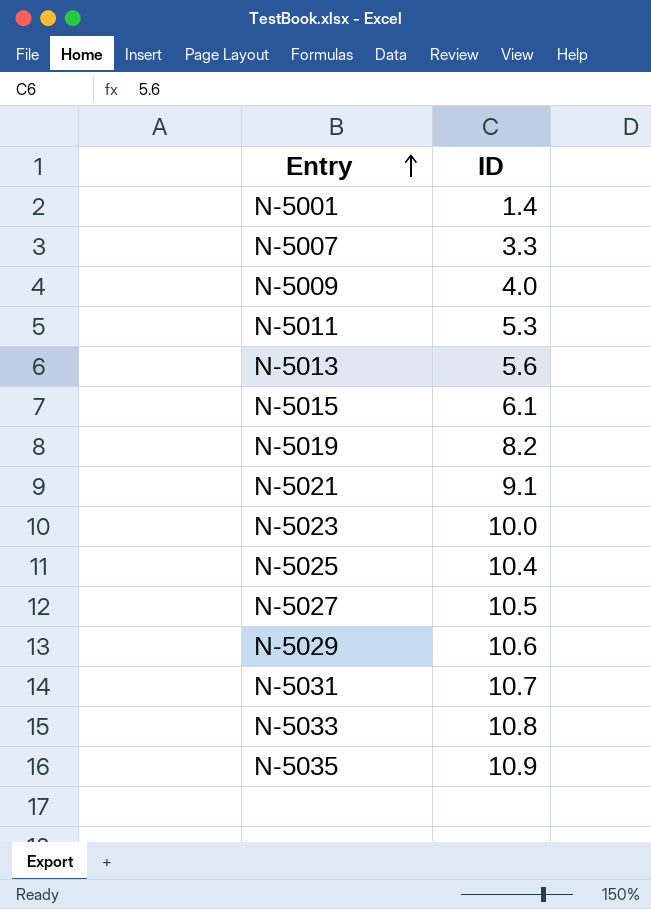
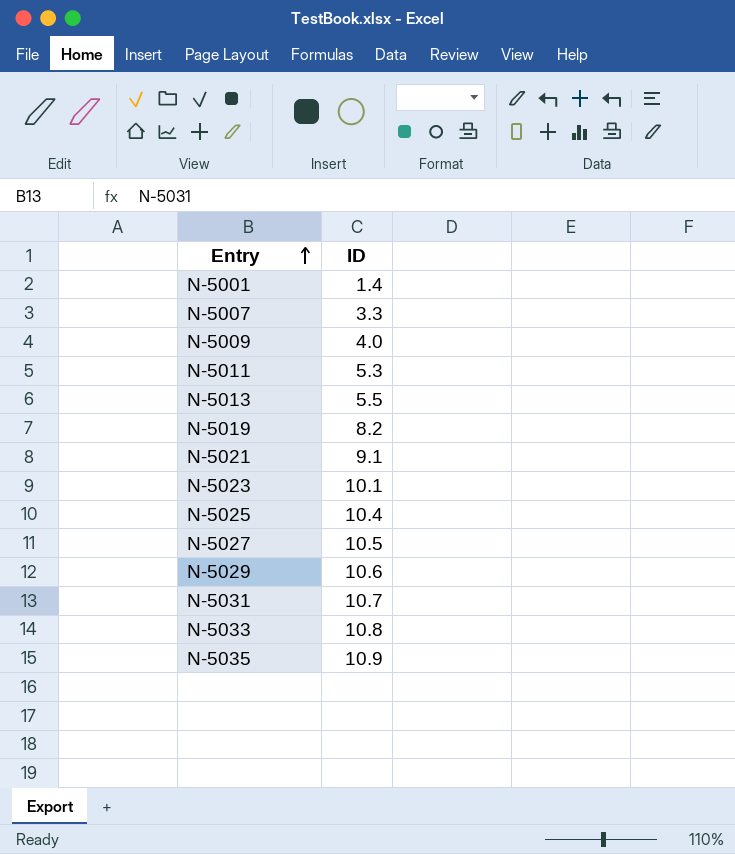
row N-5015: 6.1 -> none
N-5013 | ID: 5.6 -> 5.5
N-5023 | ID: 10.0 -> 10.1

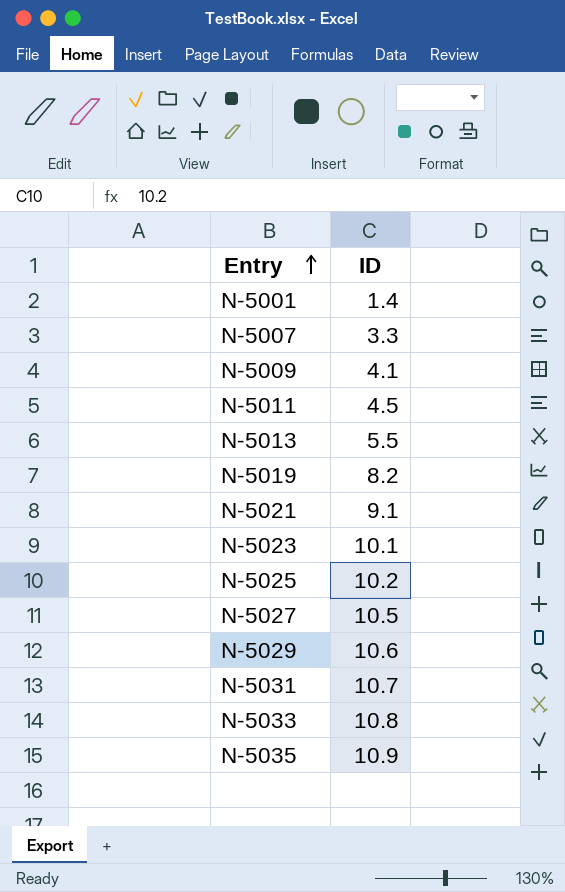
N-5009 | ID: 4.0 -> 4.1
N-5011 | ID: 5.3 -> 4.5
N-5025 | ID: 10.4 -> 10.2

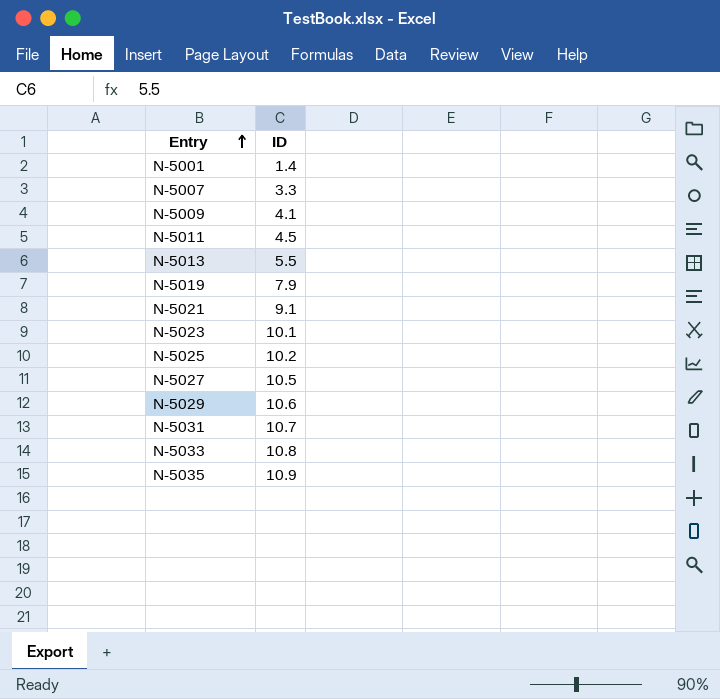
N-5019 | ID: 8.2 -> 7.9

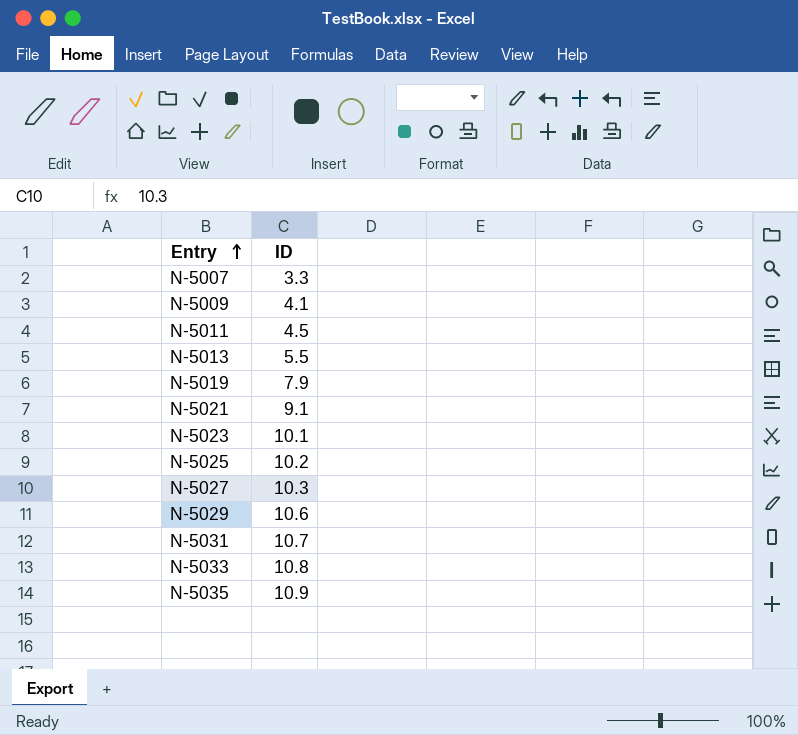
row N-5001: 1.4 -> none
N-5027 | ID: 10.5 -> 10.3

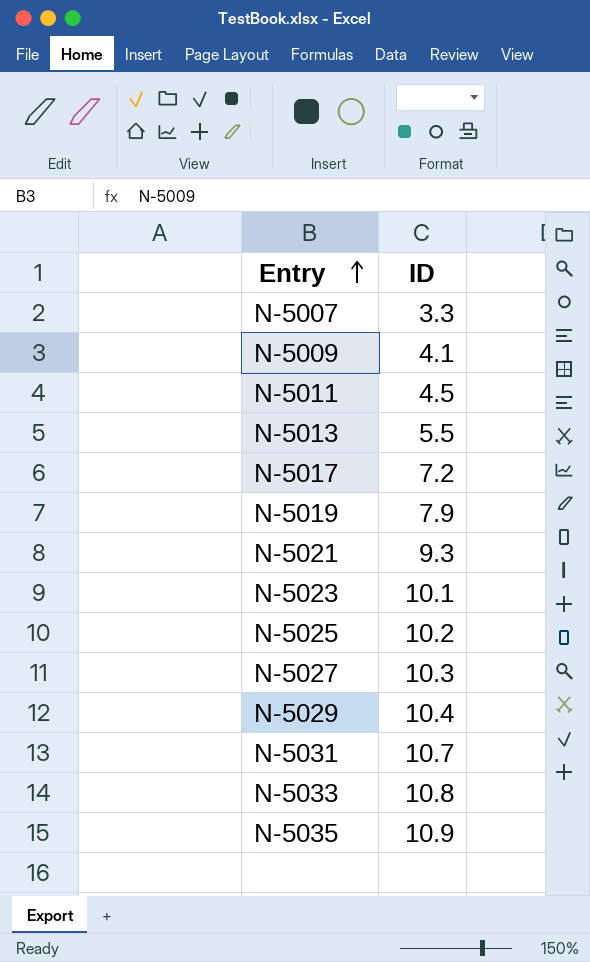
row N-5017: none -> 7.2
N-5021 | ID: 9.1 -> 9.3
N-5029 | ID: 10.6 -> 10.4

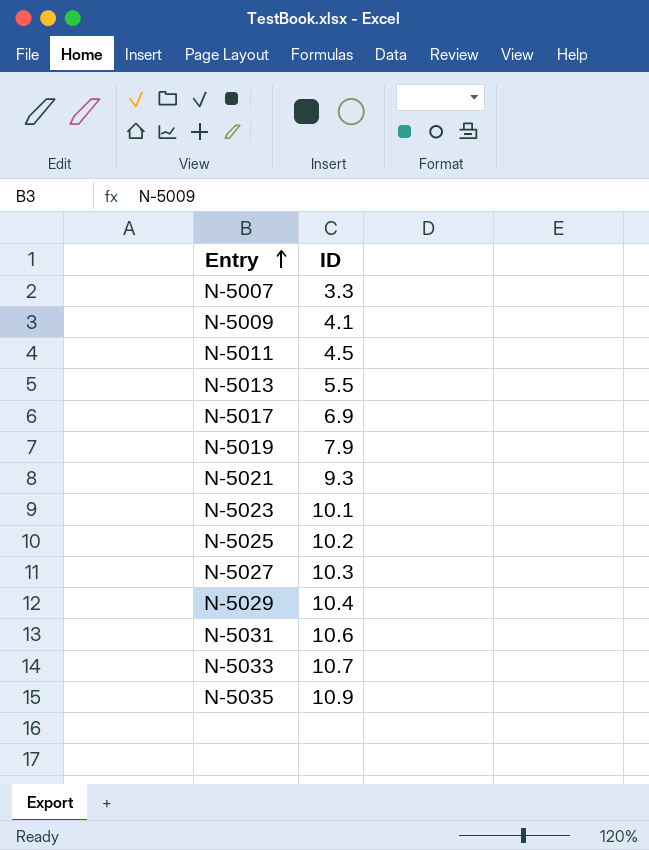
N-5017 | ID: 7.2 -> 6.9
N-5031 | ID: 10.7 -> 10.6
N-5033 | ID: 10.8 -> 10.7

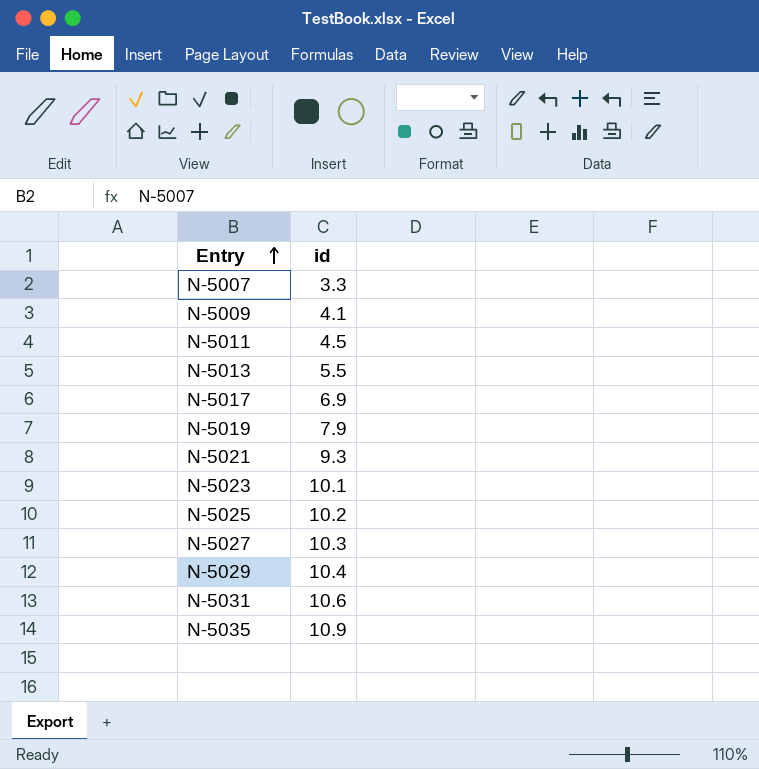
column name: ID -> id
row N-5033: 10.7 -> none

